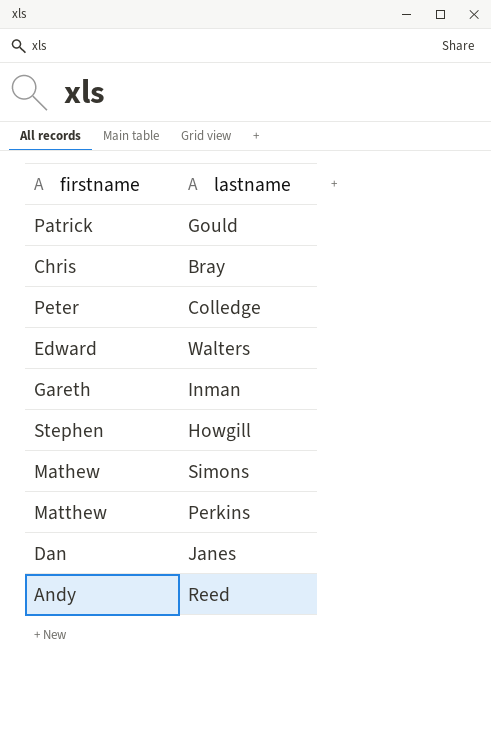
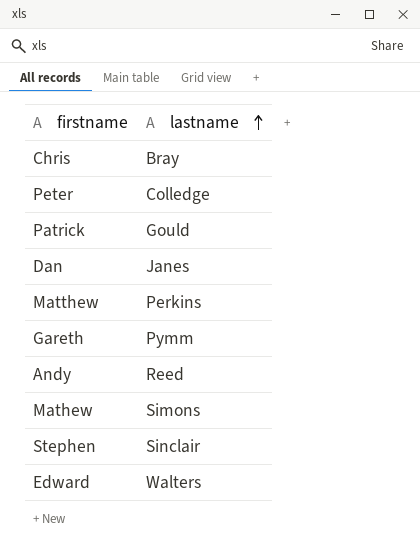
row order: none -> lastname ascending
Gareth | lastname: Inman -> Pymm
Stephen | lastname: Howgill -> Sinclair

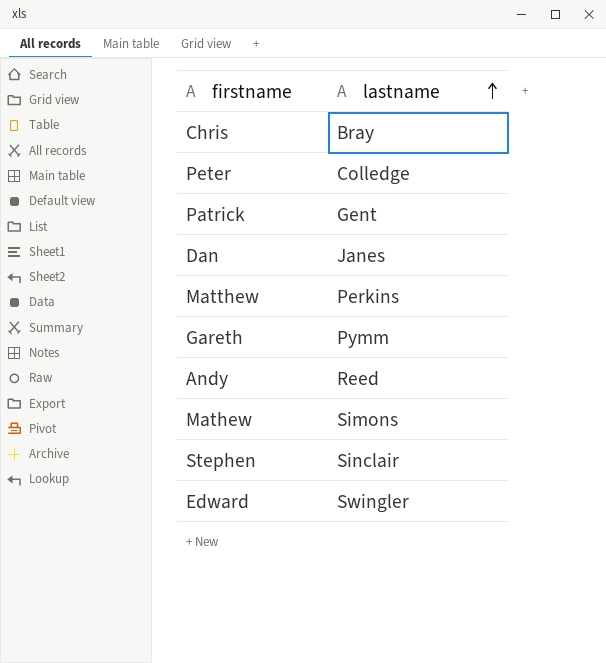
Patrick | lastname: Gould -> Gent
Edward | lastname: Walters -> Swingler

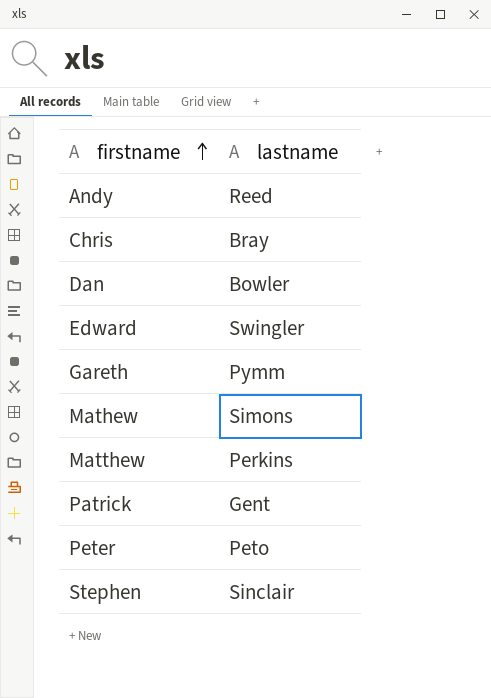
row order: lastname ascending -> firstname ascending
Dan | lastname: Janes -> Bowler
Peter | lastname: Colledge -> Peto

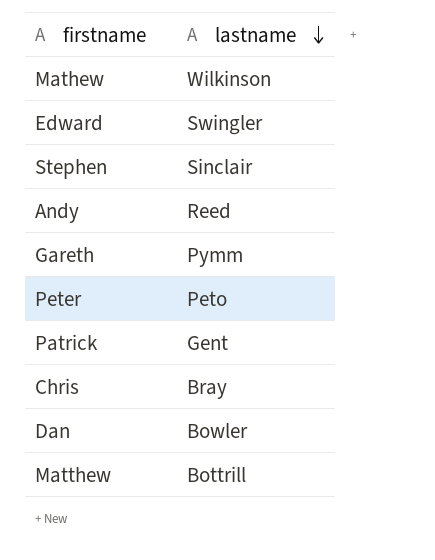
row order: firstname ascending -> lastname descending
Mathew | lastname: Simons -> Wilkinson
Matthew | lastname: Perkins -> Bottrill

